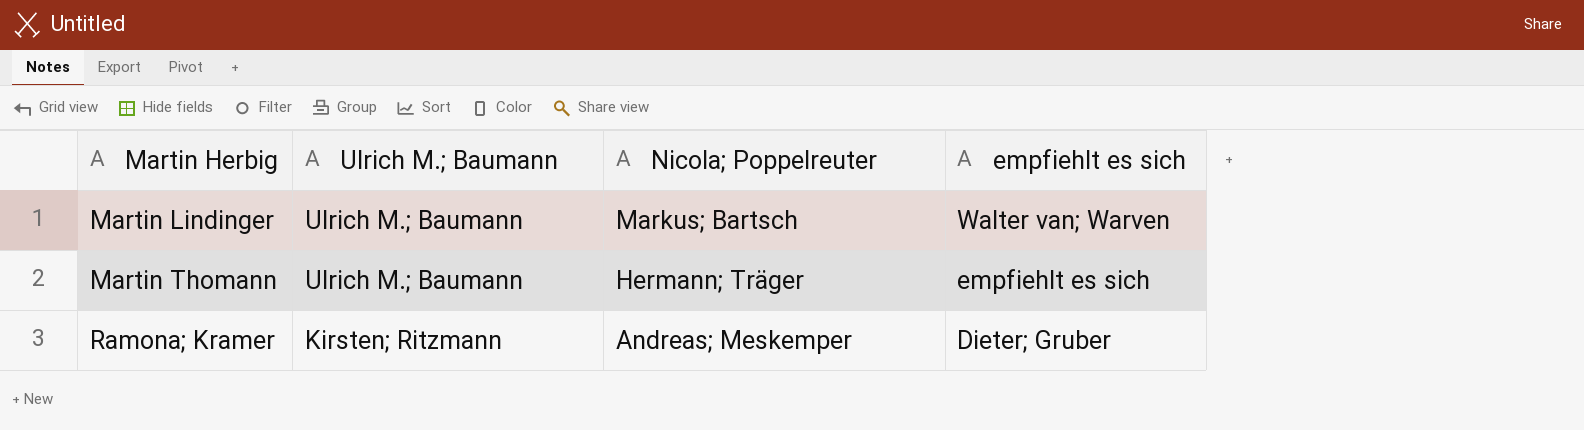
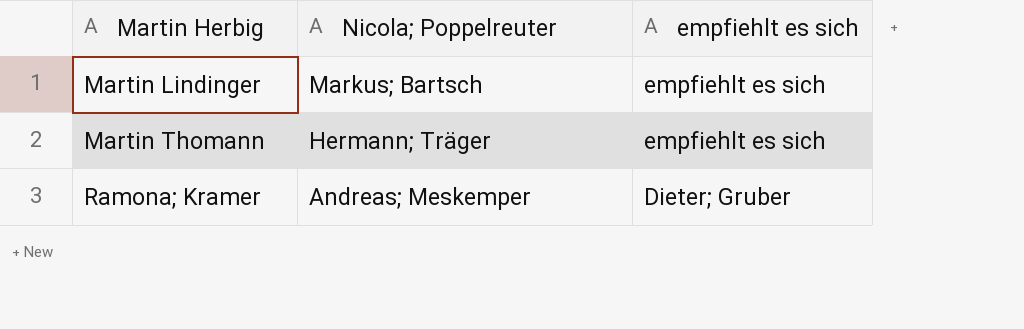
column Ulrich M.; Baumann | position: 2 -> none
Martin Lindinger | empfiehlt es sich: Walter van; Warven -> empfiehlt es sich

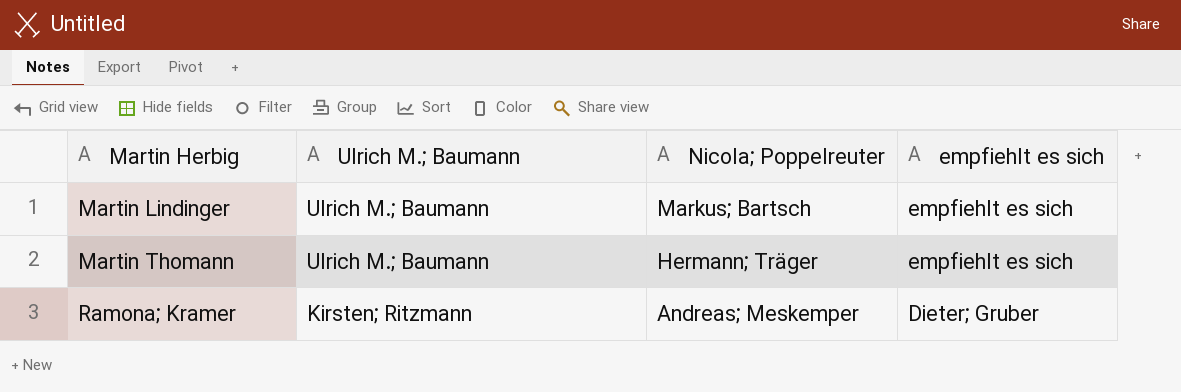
column Ulrich M.; Baumann | position: none -> 2

